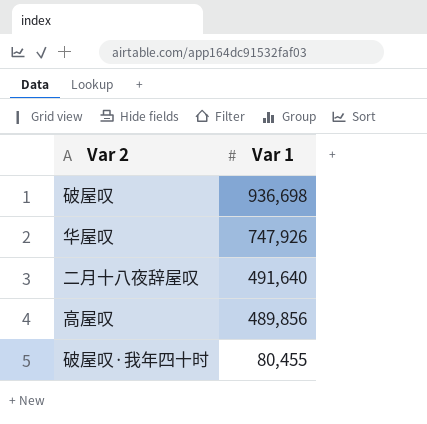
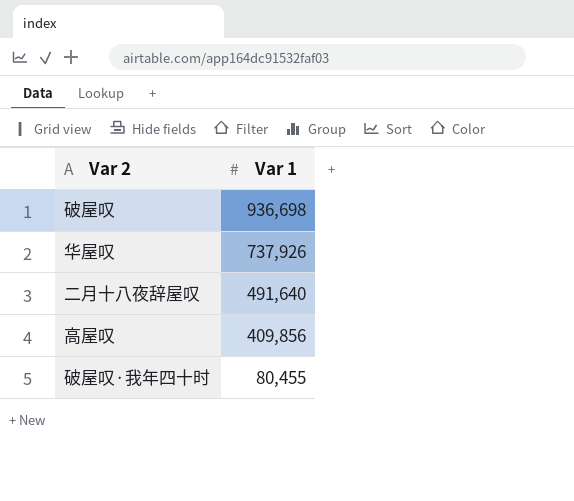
华屋叹 | Var 1: 747,926 -> 737,926
高屋叹 | Var 1: 489,856 -> 409,856

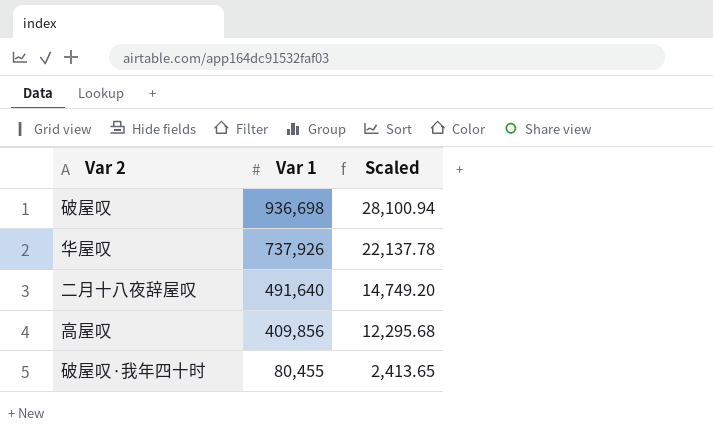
column Scaled | formula: none -> [Var 1] * 0.03

